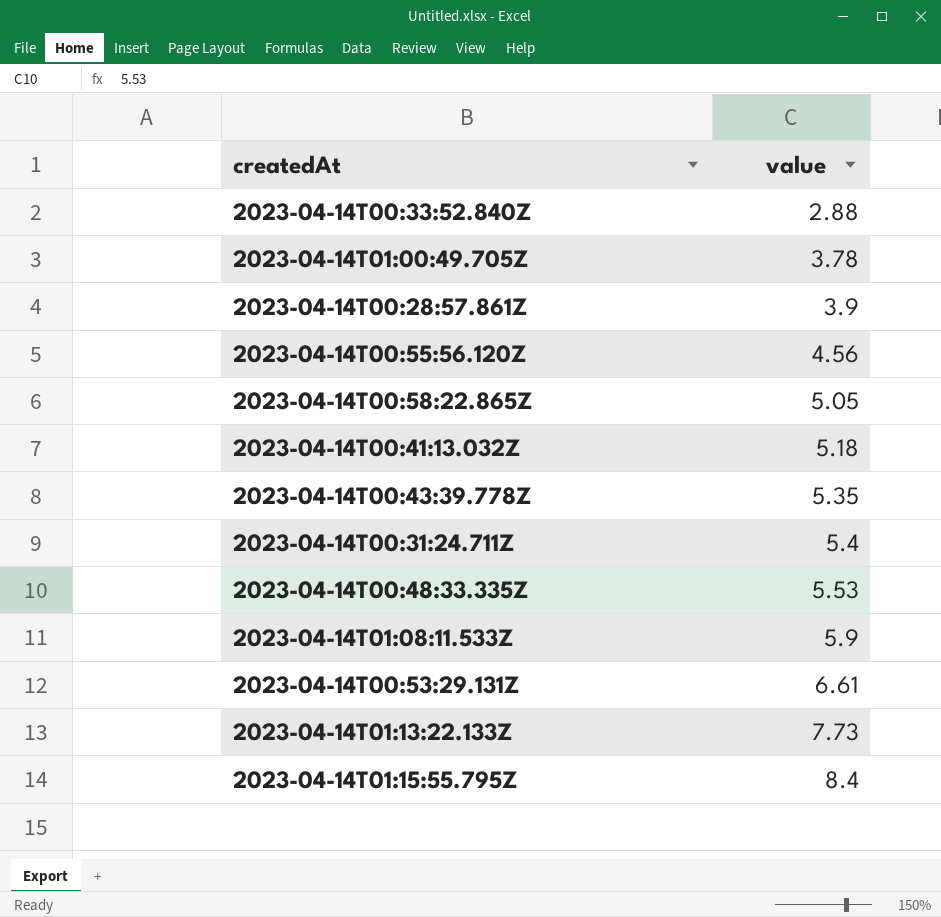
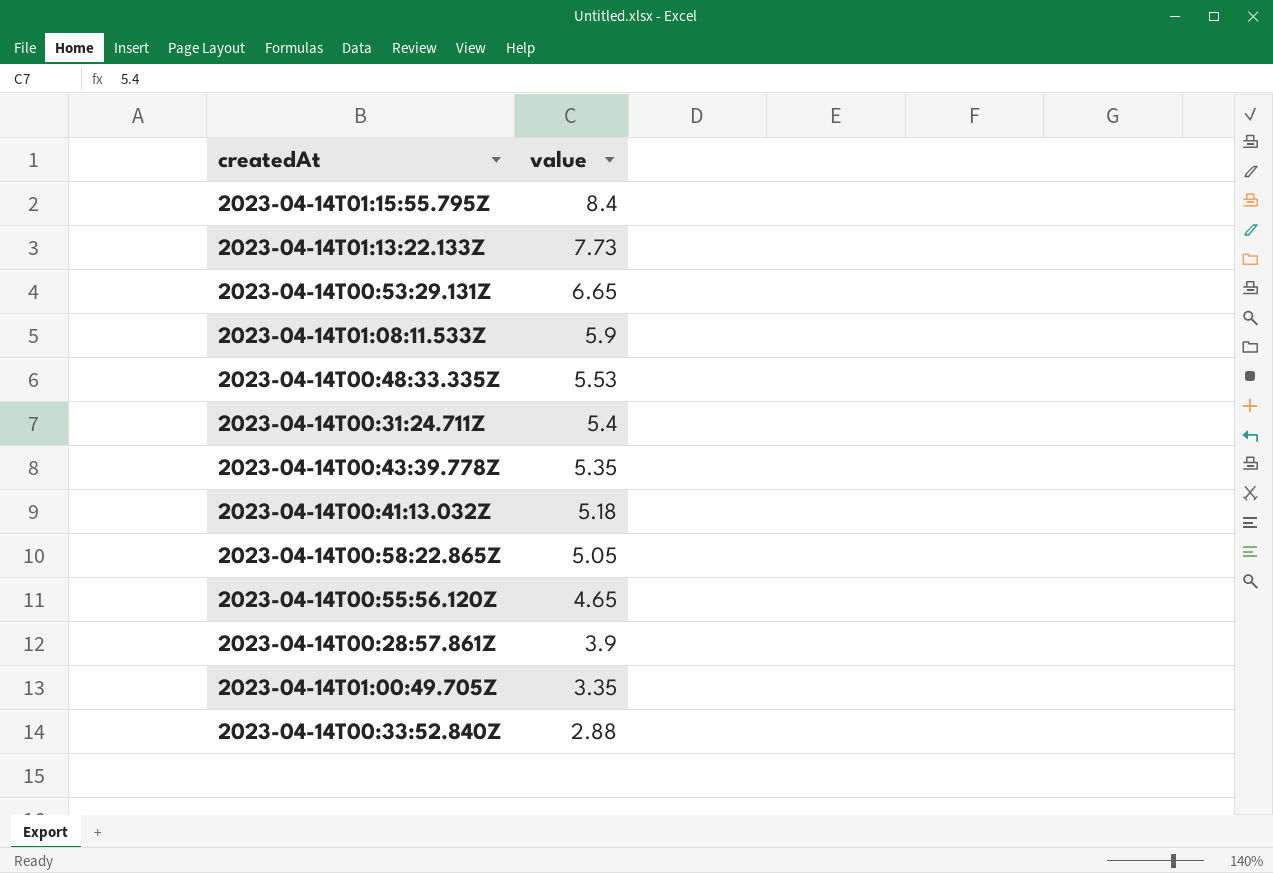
row order: value ascending -> value descending
2023-04-14T00:53:29.131Z | value: 6.61 -> 6.65
2023-04-14T00:55:56.120Z | value: 4.56 -> 4.65
2023-04-14T01:00:49.705Z | value: 3.78 -> 3.35

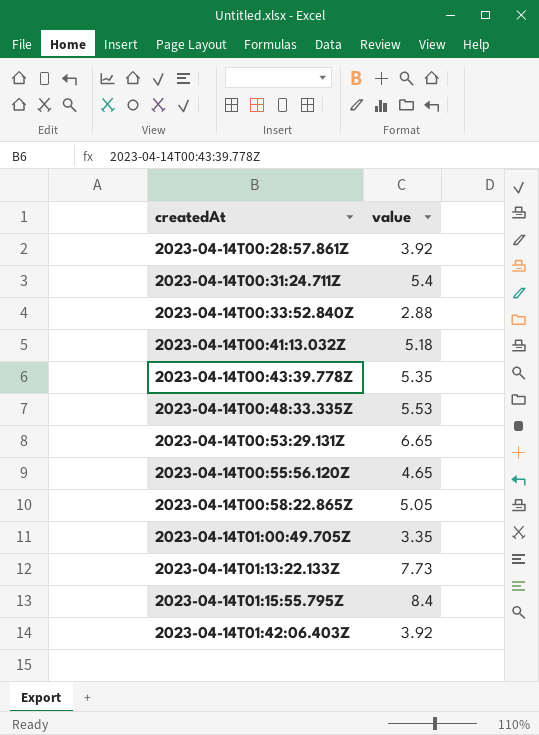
row order: value descending -> createdAt ascending
row 2023-04-14T01:08:11.533Z: 5.9 -> none
2023-04-14T00:28:57.861Z | value: 3.9 -> 3.92
row 2023-04-14T01:42:06.403Z: none -> 3.92

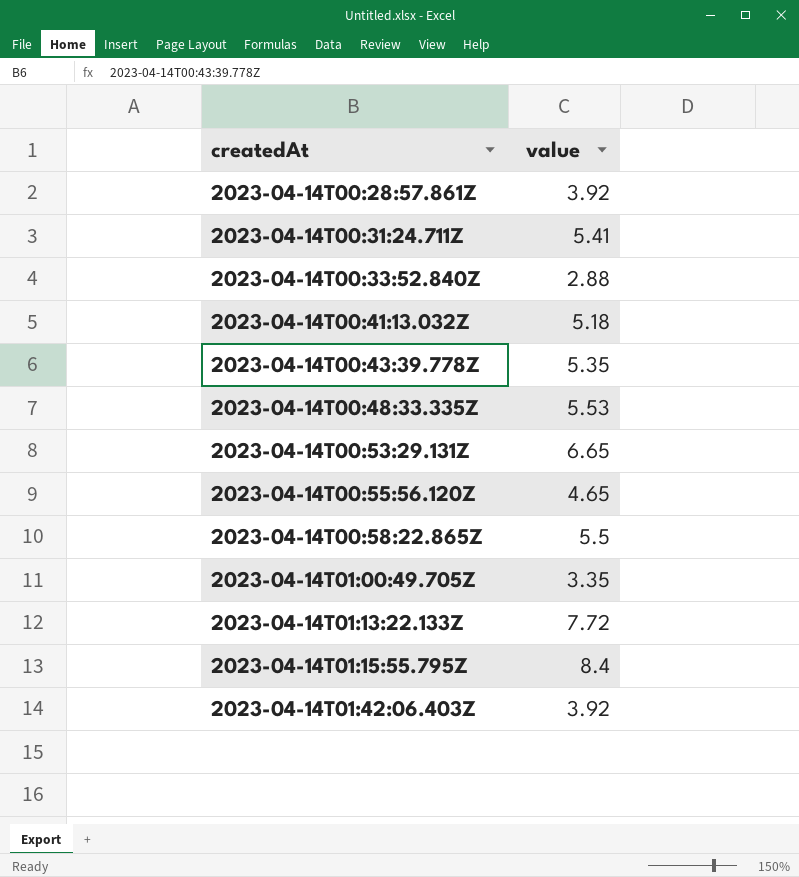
2023-04-14T00:31:24.711Z | value: 5.4 -> 5.41
2023-04-14T00:58:22.865Z | value: 5.05 -> 5.5
2023-04-14T01:13:22.133Z | value: 7.73 -> 7.72

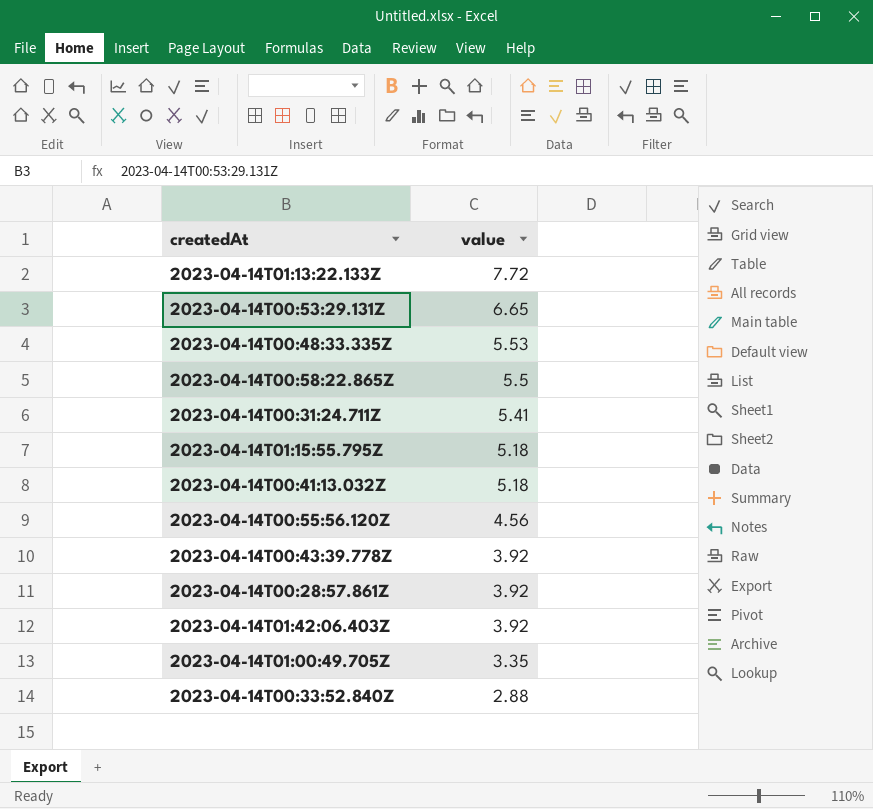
row order: createdAt ascending -> value descending
2023-04-14T01:15:55.795Z | value: 8.4 -> 5.18
2023-04-14T00:55:56.120Z | value: 4.65 -> 4.56
2023-04-14T00:43:39.778Z | value: 5.35 -> 3.92

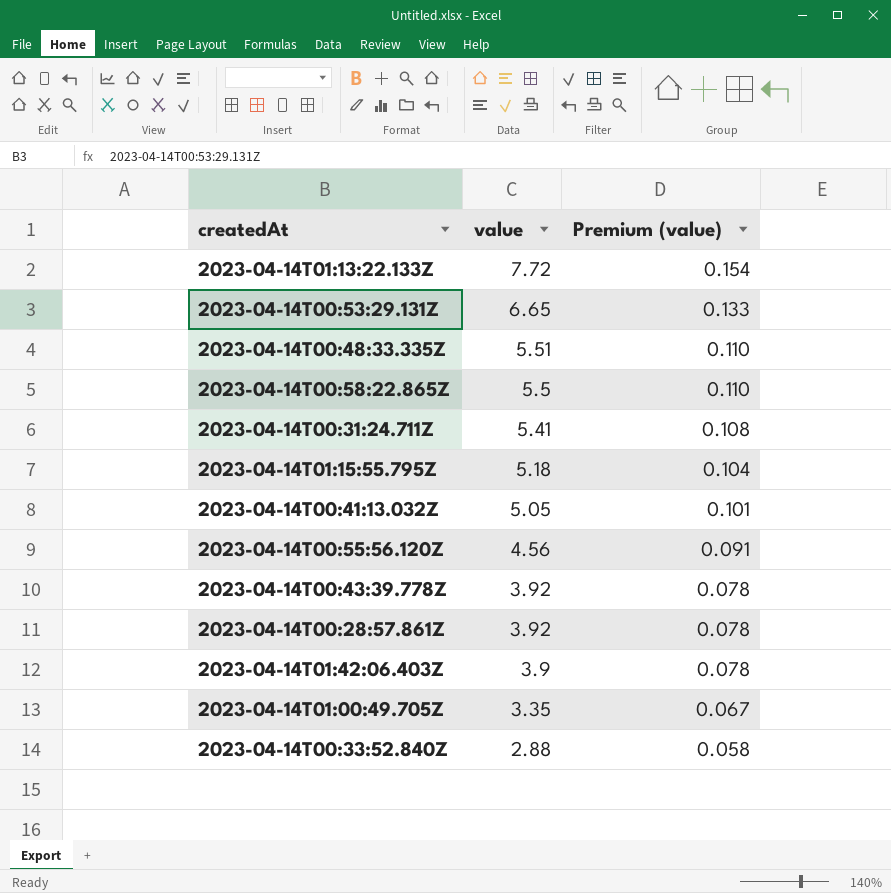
column Premium (value) | formula: none -> [value] * 0.02
2023-04-14T00:48:33.335Z | value: 5.53 -> 5.51
2023-04-14T00:41:13.032Z | value: 5.18 -> 5.05
2023-04-14T01:42:06.403Z | value: 3.92 -> 3.9

